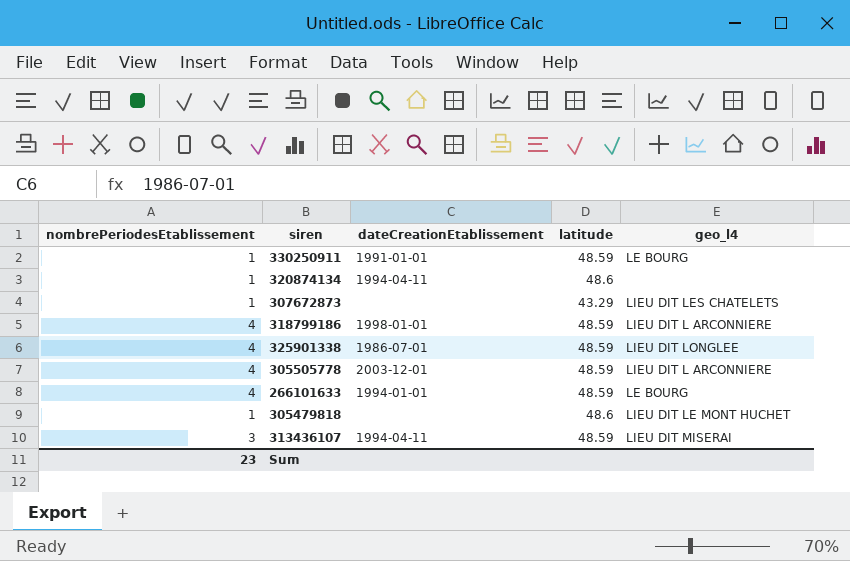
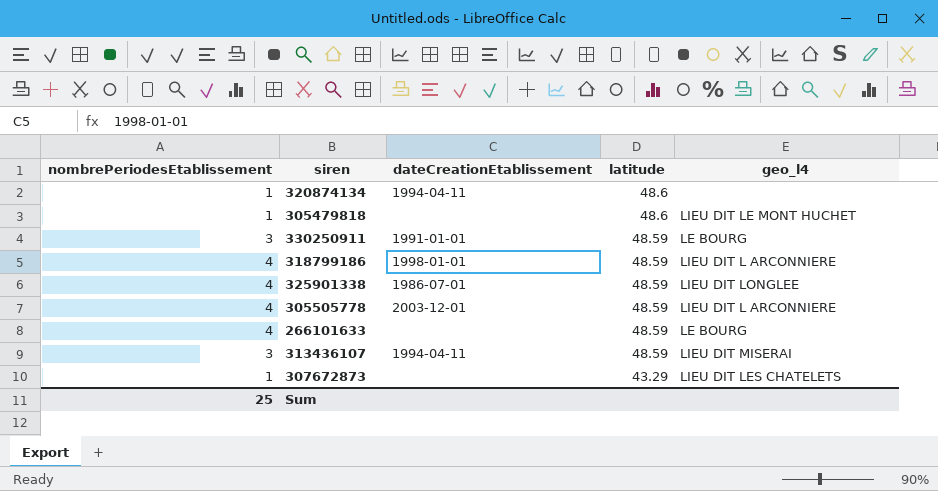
row order: none -> latitude descending
330250911 | nombrePeriodesEtablissement: 1 -> 3
266101633 | dateCreationEtablissement: 1994-01-01 -> none
Sum | nombrePeriodesEtablissement: 23 -> 25

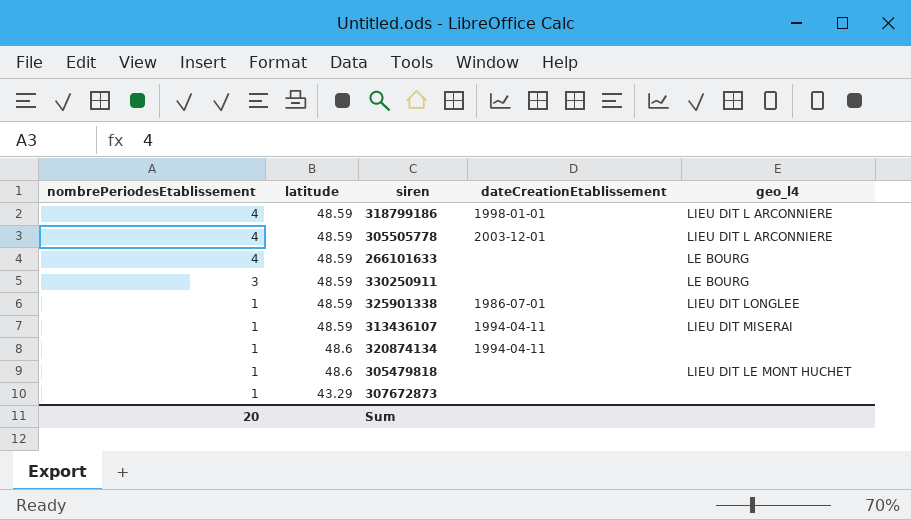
row order: latitude descending -> nombrePeriodesEtablissement descending
column latitude | position: 4 -> 2
330250911 | dateCreationEtablissement: 1991-01-01 -> none
325901338 | nombrePeriodesEtablissement: 4 -> 1
313436107 | nombrePeriodesEtablissement: 3 -> 1
307672873 | geo_l4: LIEU DIT LES CHATELETS -> none
Sum | nombrePeriodesEtablissement: 25 -> 20

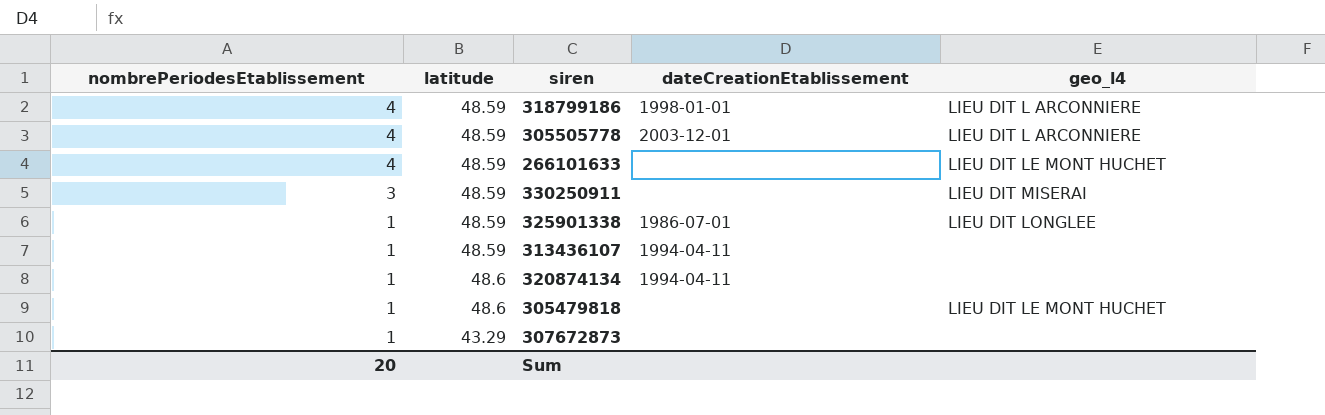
266101633 | geo_l4: LE BOURG -> LIEU DIT LE MONT HUCHET
330250911 | geo_l4: LE BOURG -> LIEU DIT MISERAI
313436107 | geo_l4: LIEU DIT MISERAI -> none

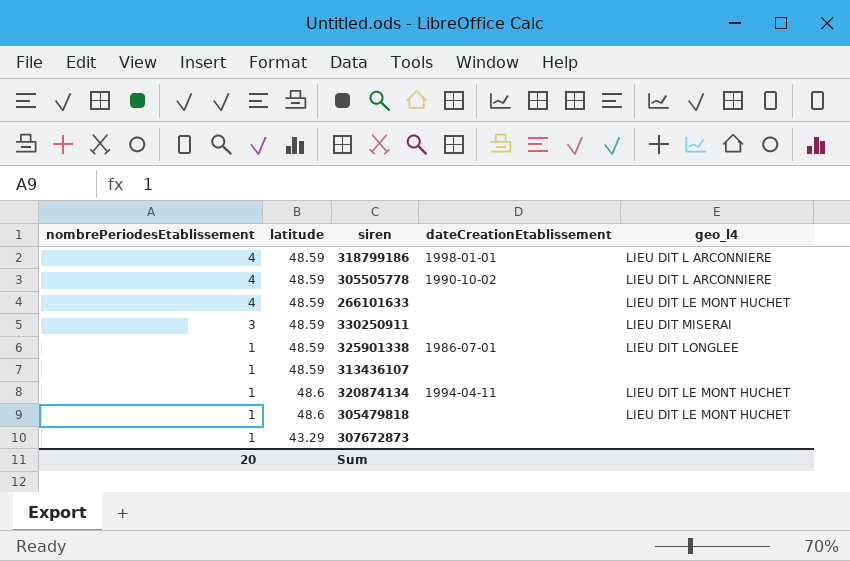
305505778 | dateCreationEtablissement: 2003-12-01 -> 1990-10-02
313436107 | dateCreationEtablissement: 1994-04-11 -> none
320874134 | geo_l4: none -> LIEU DIT LE MONT HUCHET

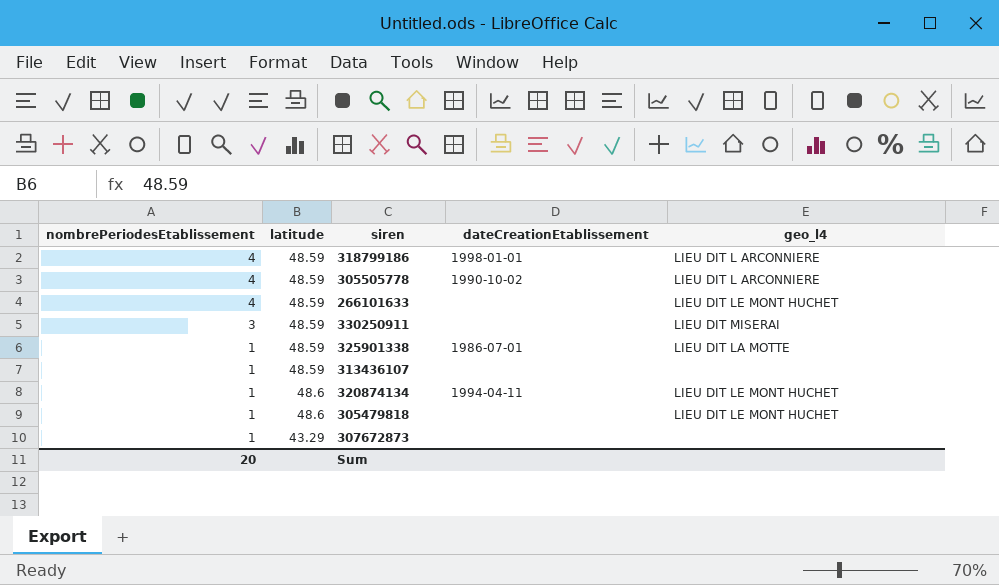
325901338 | geo_l4: LIEU DIT LONGLEE -> LIEU DIT LA MOTTE

